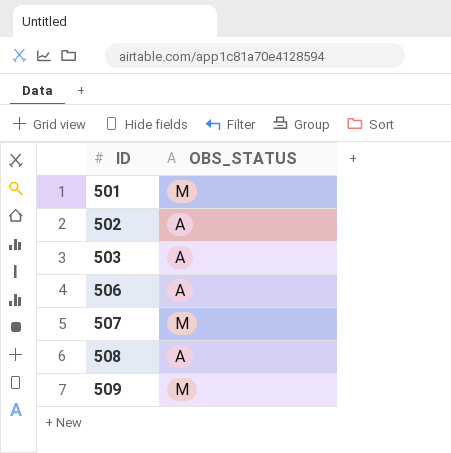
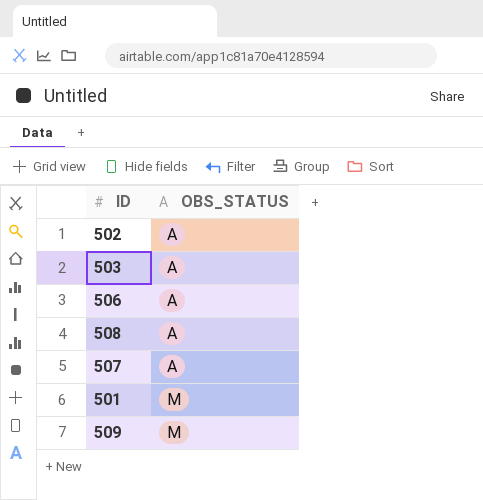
row order: ID ascending -> OBS_STATUS ascending
507 | OBS_STATUS: M -> A

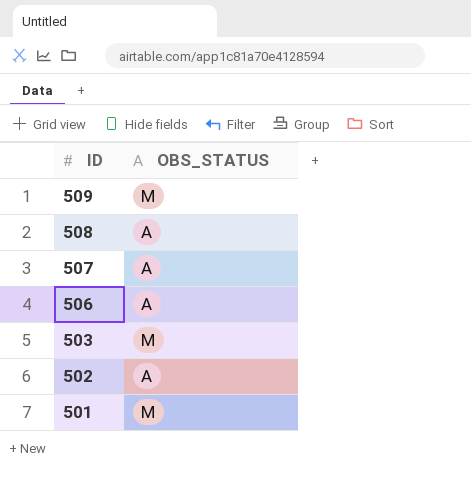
row order: OBS_STATUS ascending -> ID descending
503 | OBS_STATUS: A -> M

